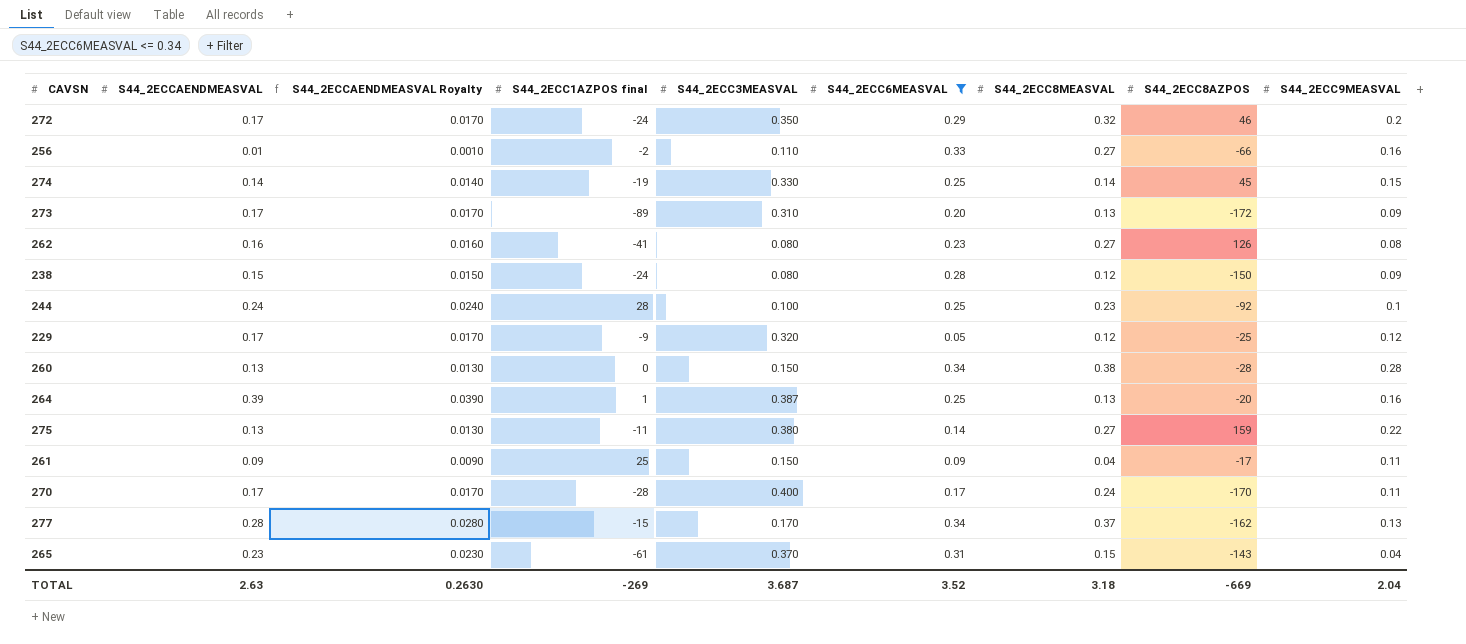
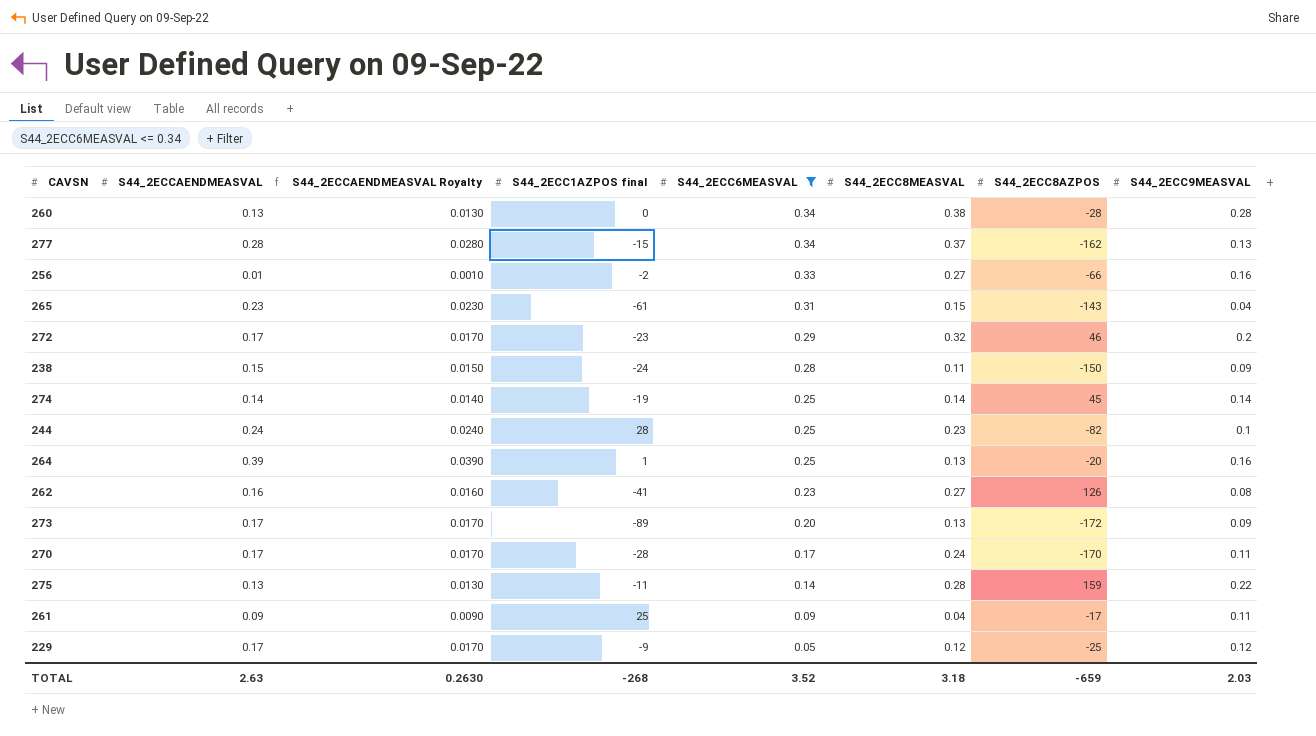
row order: none -> S44_2ECC6MEASVAL descending
column S44_2ECC3MEASVAL | position: 5 -> none
272 | S44_2ECC1AZPOS final: -24 -> -23
238 | S44_2ECC8MEASVAL: 0.12 -> 0.11
274 | S44_2ECC9MEASVAL: 0.15 -> 0.14
244 | S44_2ECC8AZPOS: -92 -> -82
275 | S44_2ECC8MEASVAL: 0.27 -> 0.28
TOTAL | S44_2ECC1AZPOS final: -269 -> -268
TOTAL | S44_2ECC8AZPOS: -669 -> -659
TOTAL | S44_2ECC9MEASVAL: 2.04 -> 2.03

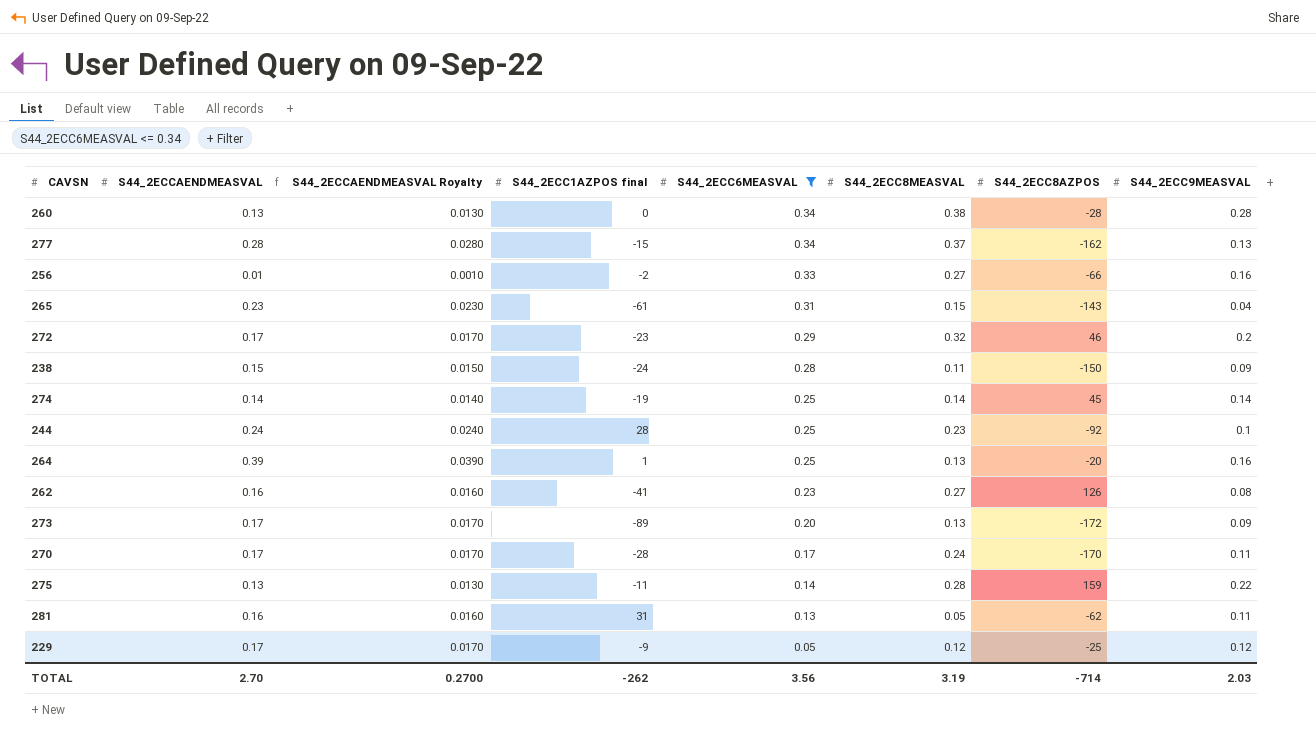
row 261: 0.09 | 0.0090 | 25 | 0.09 | 0.04 | -17 | 0.11 -> none
244 | S44_2ECC8AZPOS: -82 -> -92
row 281: none -> 0.16 | 0.0160 | 31 | 0.13 | 0.05 | -62 | 0.11
TOTAL | S44_2ECCAENDMEASVAL: 2.63 -> 2.70
TOTAL | S44_2ECCAENDMEASVAL Royalty: 0.2630 -> 0.2700
TOTAL | S44_2ECC1AZPOS final: -268 -> -262
TOTAL | S44_2ECC6MEASVAL: 3.52 -> 3.56
TOTAL | S44_2ECC8MEASVAL: 3.18 -> 3.19
TOTAL | S44_2ECC8AZPOS: -659 -> -714

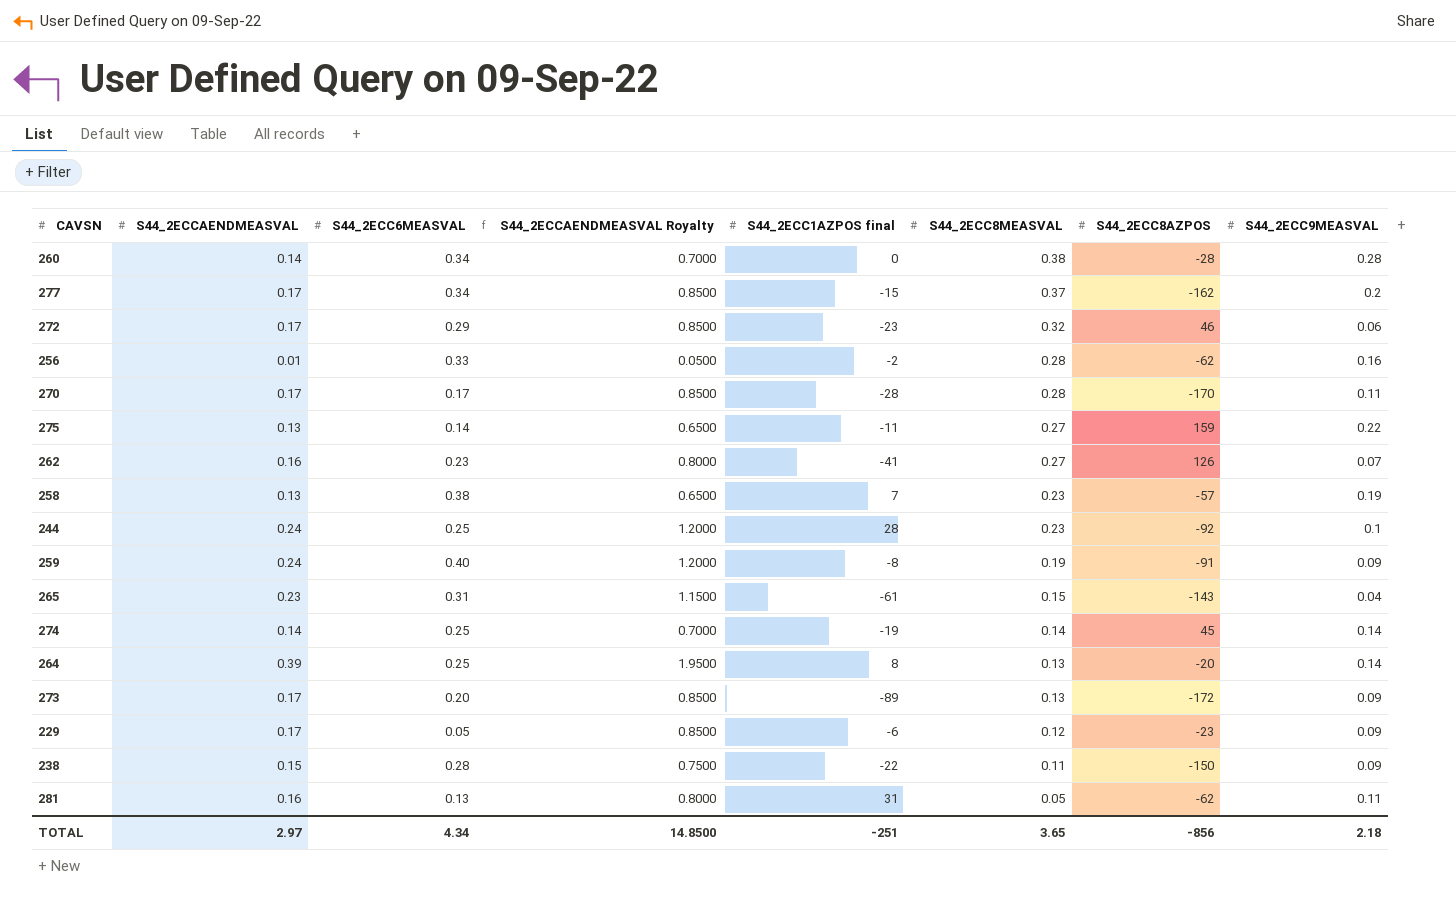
filter: S44_2ECC6MEASVAL <= 0.34 -> none
row order: S44_2ECC6MEASVAL descending -> S44_2ECC8MEASVAL descending
column S44_2ECC6MEASVAL | position: 5 -> 3
column S44_2ECCAENDMEASVAL Royalty | formula: [S44_2ECCAENDMEASVAL] * 0.1 -> [S44_2ECCAENDMEASVAL] * 5
260 | S44_2ECCAENDMEASVAL: 0.13 -> 0.14
277 | S44_2ECCAENDMEASVAL: 0.28 -> 0.17
277 | S44_2ECC9MEASVAL: 0.13 -> 0.2
272 | S44_2ECC9MEASVAL: 0.2 -> 0.06
256 | S44_2ECC8MEASVAL: 0.27 -> 0.28
256 | S44_2ECC8AZPOS: -66 -> -62
270 | S44_2ECC8MEASVAL: 0.24 -> 0.28
275 | S44_2ECC8MEASVAL: 0.28 -> 0.27
262 | S44_2ECC9MEASVAL: 0.08 -> 0.07
264 | S44_2ECC1AZPOS final: 1 -> 8
264 | S44_2ECC9MEASVAL: 0.16 -> 0.14
229 | S44_2ECC1AZPOS final: -9 -> -6
229 | S44_2ECC8AZPOS: -25 -> -23
229 | S44_2ECC9MEASVAL: 0.12 -> 0.09
238 | S44_2ECC1AZPOS final: -24 -> -22
TOTAL | S44_2ECCAENDMEASVAL: 2.70 -> 2.97
TOTAL | S44_2ECC6MEASVAL: 3.56 -> 4.34
TOTAL | S44_2ECCAENDMEASVAL Royalty: 0.2700 -> 14.8500
TOTAL | S44_2ECC1AZPOS final: -262 -> -251
TOTAL | S44_2ECC8MEASVAL: 3.19 -> 3.65
TOTAL | S44_2ECC8AZPOS: -714 -> -856
TOTAL | S44_2ECC9MEASVAL: 2.03 -> 2.18

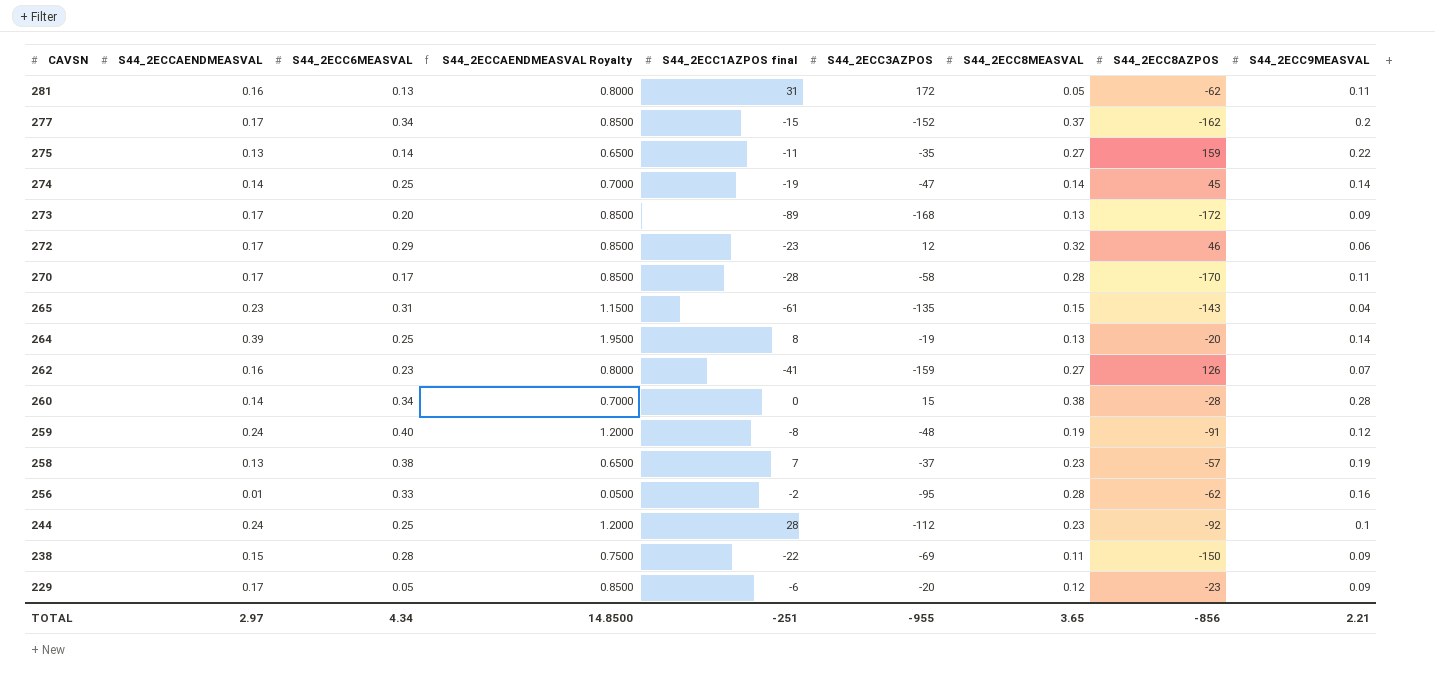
row order: S44_2ECC8MEASVAL descending -> CAVSN descending
column S44_2ECC3AZPOS | position: none -> 6
259 | S44_2ECC9MEASVAL: 0.09 -> 0.12
TOTAL | S44_2ECC9MEASVAL: 2.18 -> 2.21

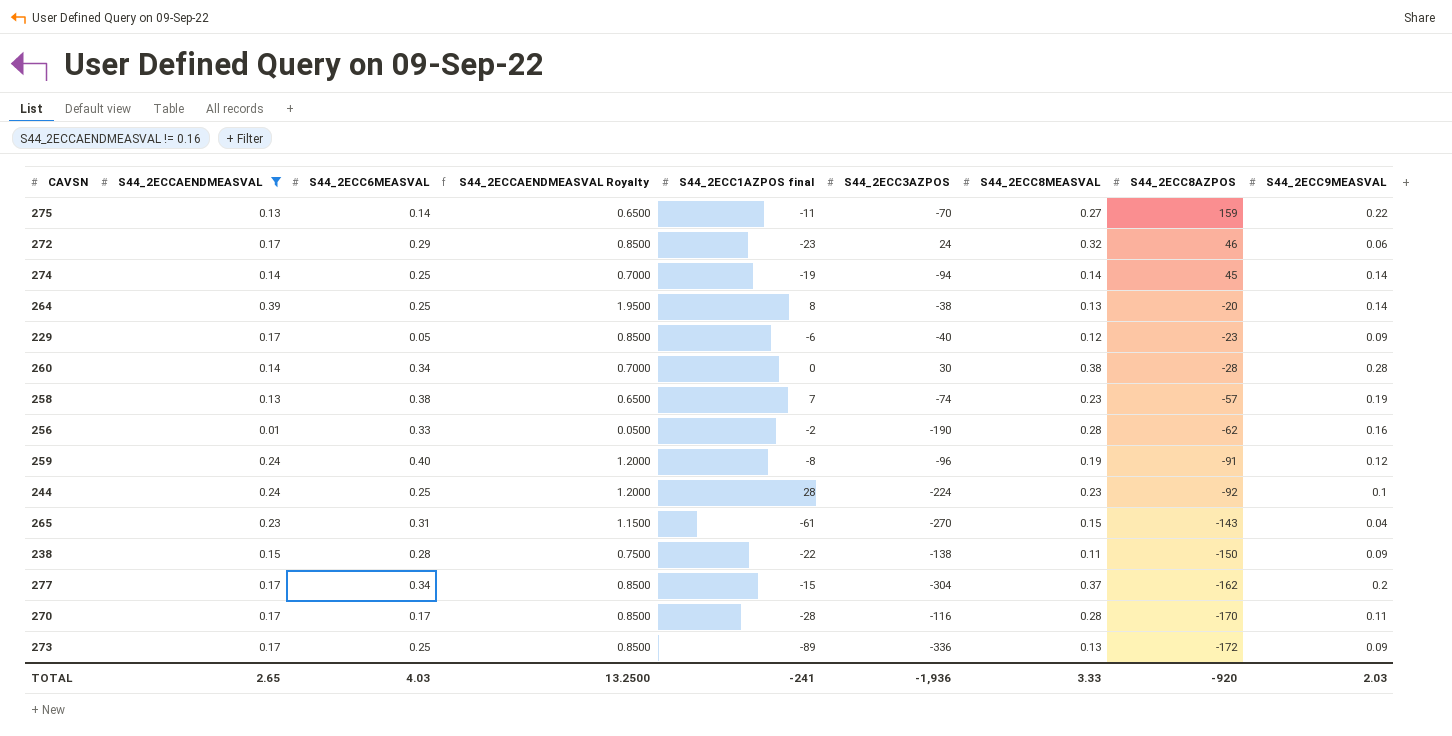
filter: none -> S44_2ECCAENDMEASVAL != 0.16
row order: CAVSN descending -> S44_2ECC8AZPOS descending
275 | S44_2ECC3AZPOS: -35 -> -70
272 | S44_2ECC3AZPOS: 12 -> 24
274 | S44_2ECC3AZPOS: -47 -> -94
264 | S44_2ECC3AZPOS: -19 -> -38
229 | S44_2ECC3AZPOS: -20 -> -40
260 | S44_2ECC3AZPOS: 15 -> 30
258 | S44_2ECC3AZPOS: -37 -> -74
256 | S44_2ECC3AZPOS: -95 -> -190
259 | S44_2ECC3AZPOS: -48 -> -96
244 | S44_2ECC3AZPOS: -112 -> -224
265 | S44_2ECC3AZPOS: -135 -> -270
238 | S44_2ECC3AZPOS: -69 -> -138
277 | S44_2ECC3AZPOS: -152 -> -304
270 | S44_2ECC3AZPOS: -58 -> -116
273 | S44_2ECC6MEASVAL: 0.20 -> 0.25
273 | S44_2ECC3AZPOS: -168 -> -336
TOTAL | S44_2ECCAENDMEASVAL: 2.97 -> 2.65
TOTAL | S44_2ECC6MEASVAL: 4.34 -> 4.03
TOTAL | S44_2ECCAENDMEASVAL Royalty: 14.8500 -> 13.2500
TOTAL | S44_2ECC1AZPOS final: -251 -> -241
TOTAL | S44_2ECC3AZPOS: -955 -> -1,936
TOTAL | S44_2ECC8MEASVAL: 3.65 -> 3.33
TOTAL | S44_2ECC8AZPOS: -856 -> -920
TOTAL | S44_2ECC9MEASVAL: 2.21 -> 2.03

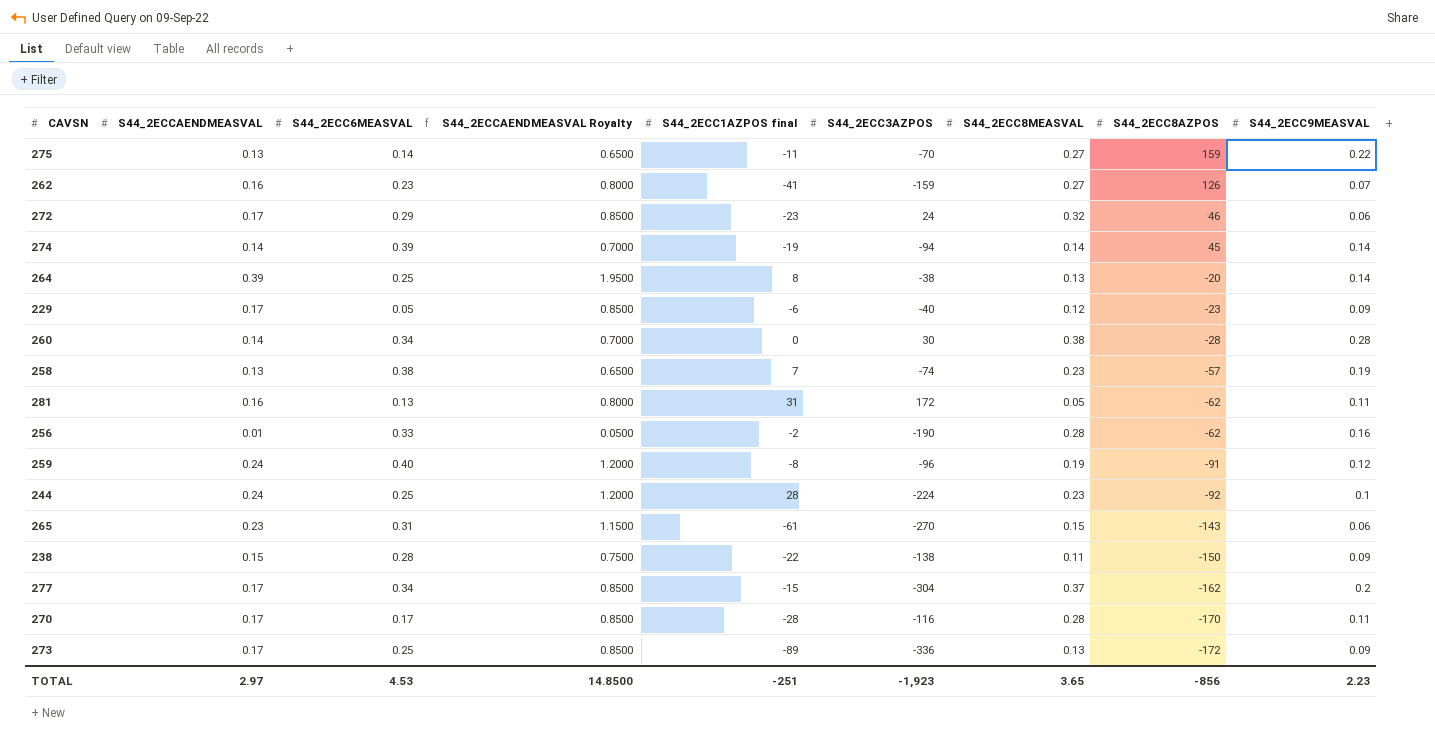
filter: S44_2ECCAENDMEASVAL != 0.16 -> none
274 | S44_2ECC6MEASVAL: 0.25 -> 0.39
265 | S44_2ECC9MEASVAL: 0.04 -> 0.06
TOTAL | S44_2ECCAENDMEASVAL: 2.65 -> 2.97
TOTAL | S44_2ECC6MEASVAL: 4.03 -> 4.53
TOTAL | S44_2ECCAENDMEASVAL Royalty: 13.2500 -> 14.8500
TOTAL | S44_2ECC1AZPOS final: -241 -> -251
TOTAL | S44_2ECC3AZPOS: -1,936 -> -1,923
TOTAL | S44_2ECC8MEASVAL: 3.33 -> 3.65
TOTAL | S44_2ECC8AZPOS: -920 -> -856
TOTAL | S44_2ECC9MEASVAL: 2.03 -> 2.23

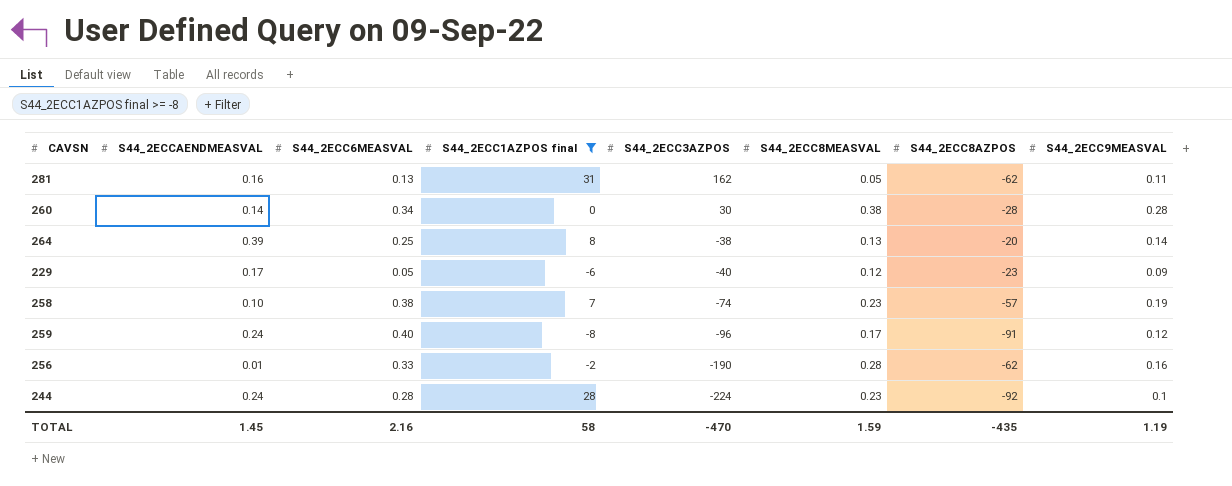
filter: none -> S44_2ECC1AZPOS final >= -8
row order: S44_2ECC8AZPOS descending -> S44_2ECC3AZPOS descending
column S44_2ECCAENDMEASVAL Royalty | formula: [S44_2ECCAENDMEASVAL] * 5 -> none
281 | S44_2ECC3AZPOS: 172 -> 162
258 | S44_2ECCAENDMEASVAL: 0.13 -> 0.10
259 | S44_2ECC8MEASVAL: 0.19 -> 0.17
244 | S44_2ECC6MEASVAL: 0.25 -> 0.28
TOTAL | S44_2ECCAENDMEASVAL: 2.97 -> 1.45
TOTAL | S44_2ECC6MEASVAL: 4.53 -> 2.16
TOTAL | S44_2ECC1AZPOS final: -251 -> 58
TOTAL | S44_2ECC3AZPOS: -1,923 -> -470
TOTAL | S44_2ECC8MEASVAL: 3.65 -> 1.59
TOTAL | S44_2ECC8AZPOS: -856 -> -435
TOTAL | S44_2ECC9MEASVAL: 2.23 -> 1.19

